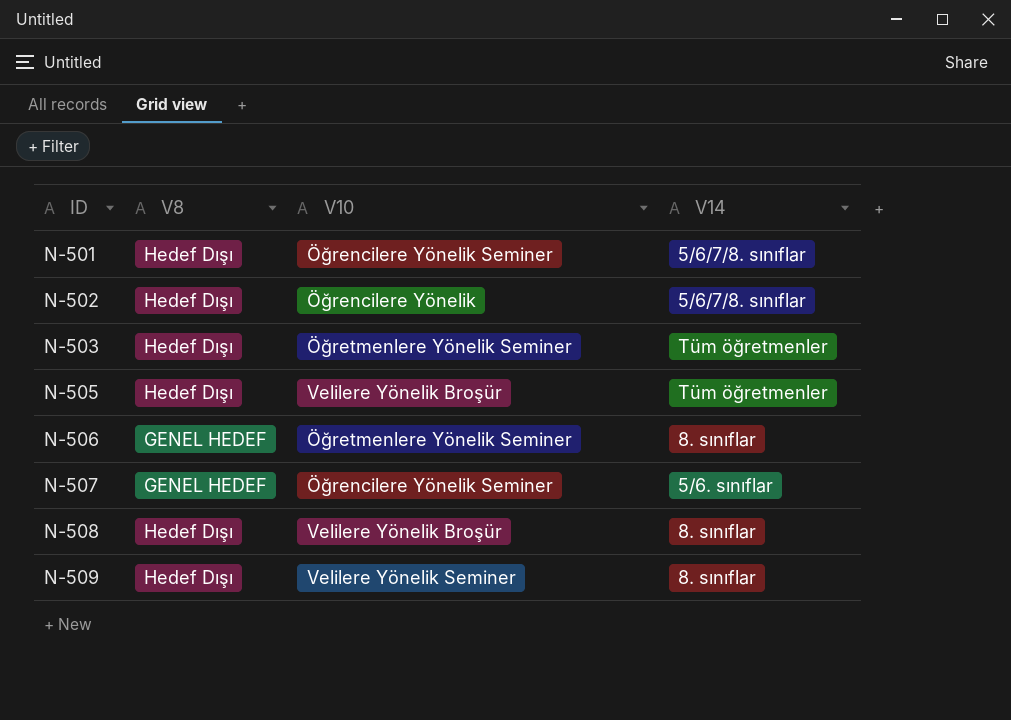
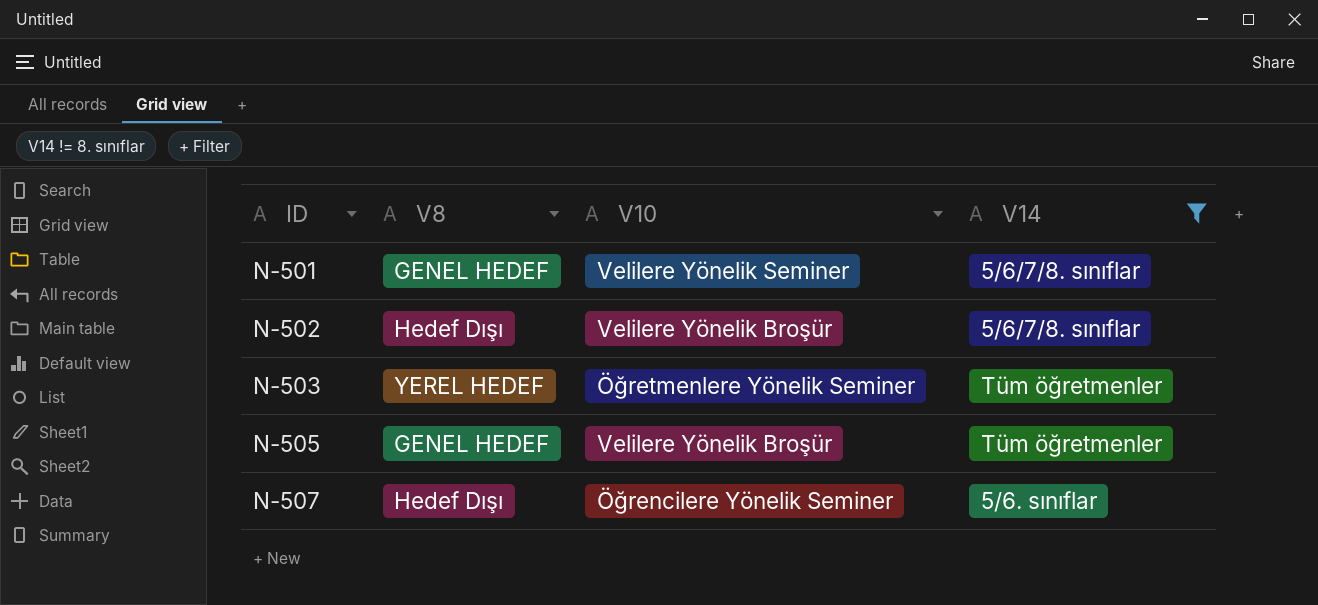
filter: none -> V14 != 8. sınıflar
N-501 | V8: Hedef Dışı -> GENEL HEDEF
N-501 | V10: Öğrencilere Yönelik Seminer -> Velilere Yönelik Seminer
N-502 | V10: Öğrencilere Yönelik -> Velilere Yönelik Broşür
N-503 | V8: Hedef Dışı -> YEREL HEDEF
N-505 | V8: Hedef Dışı -> GENEL HEDEF
N-507 | V8: GENEL HEDEF -> Hedef Dışı

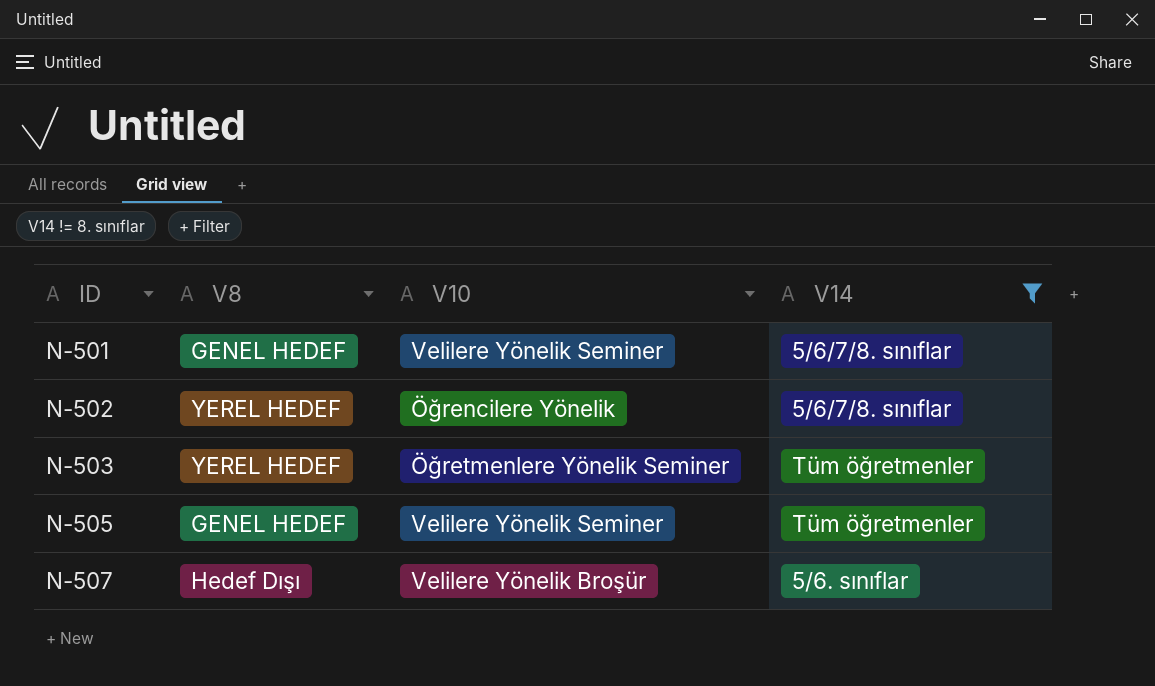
N-502 | V8: Hedef Dışı -> YEREL HEDEF
N-502 | V10: Velilere Yönelik Broşür -> Öğrencilere Yönelik
N-505 | V10: Velilere Yönelik Broşür -> Velilere Yönelik Seminer
N-507 | V10: Öğrencilere Yönelik Seminer -> Velilere Yönelik Broşür

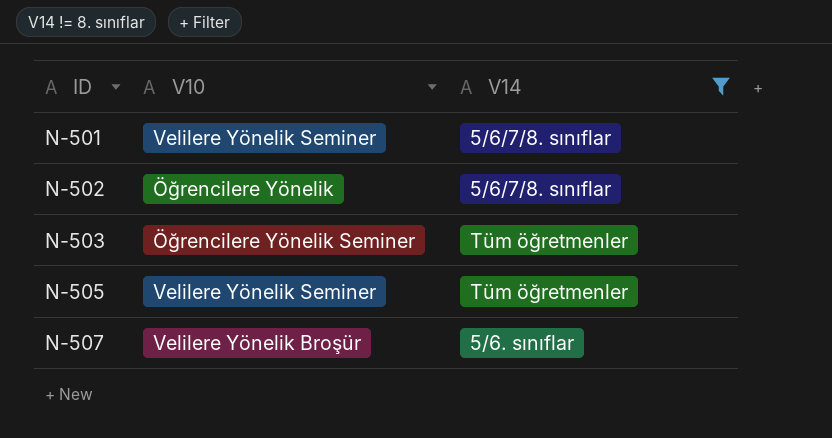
column V8 | position: 2 -> none
N-503 | V10: Öğretmenlere Yönelik Seminer -> Öğrencilere Yönelik Seminer

